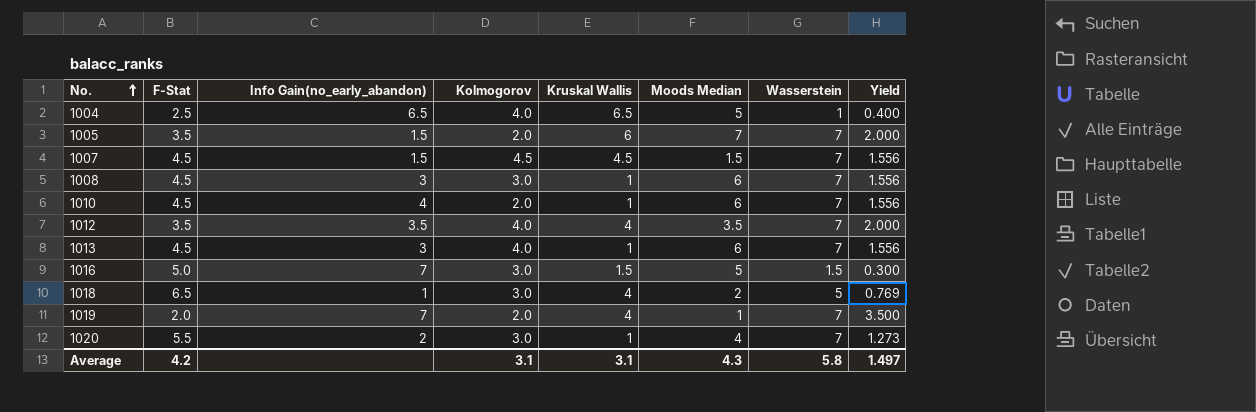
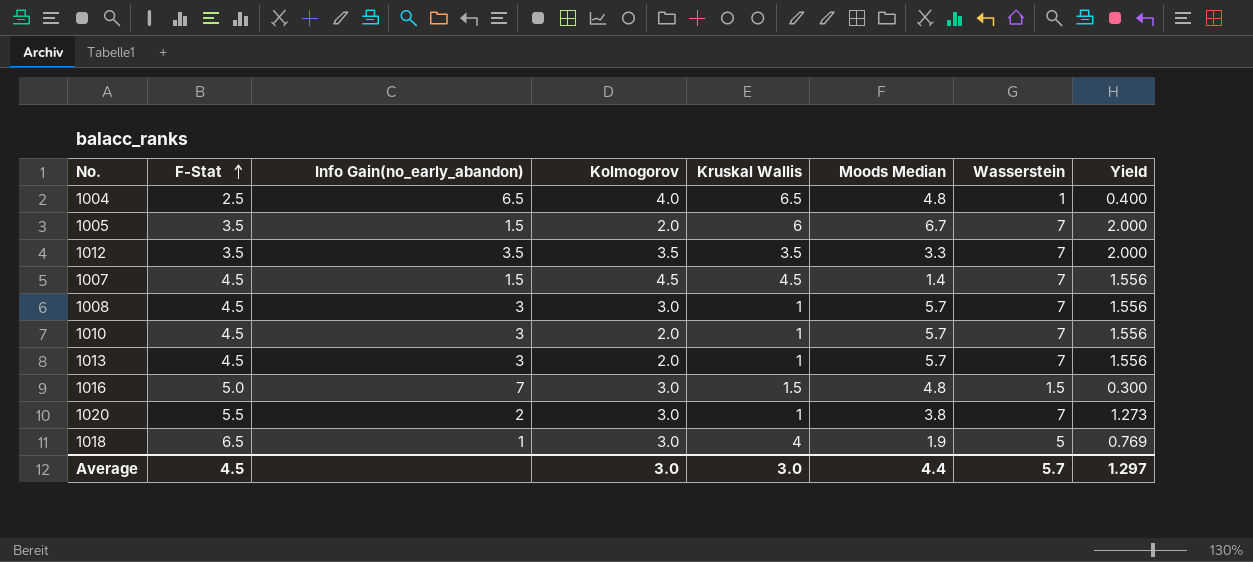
row order: No. ascending -> F-Stat ascending
row 1019: 2.0 | 7 | 2.0 | 4 | 1 | 7 | 3.500 -> none
1004 | Moods Median: 5 -> 4.8
1005 | Moods Median: 7 -> 6.7
1012 | Kolmogorov: 4.0 -> 3.5
1012 | Kruskal Wallis: 4 -> 3.5
1012 | Moods Median: 3.5 -> 3.3
1007 | Moods Median: 1.5 -> 1.4
1008 | Moods Median: 6 -> 5.7
1010 | Info Gain(no_early_abandon): 4 -> 3
1010 | Moods Median: 6 -> 5.7
1013 | Kolmogorov: 4.0 -> 2.0
1013 | Moods Median: 6 -> 5.7
1016 | Moods Median: 5 -> 4.8
1020 | Moods Median: 4 -> 3.8
1018 | Moods Median: 2 -> 1.9
Average | F-Stat: 4.2 -> 4.5
Average | Kolmogorov: 3.1 -> 3.0
Average | Kruskal Wallis: 3.1 -> 3.0
Average | Moods Median: 4.3 -> 4.4
Average | Wasserstein: 5.8 -> 5.7
Average | Yield: 1.497 -> 1.297

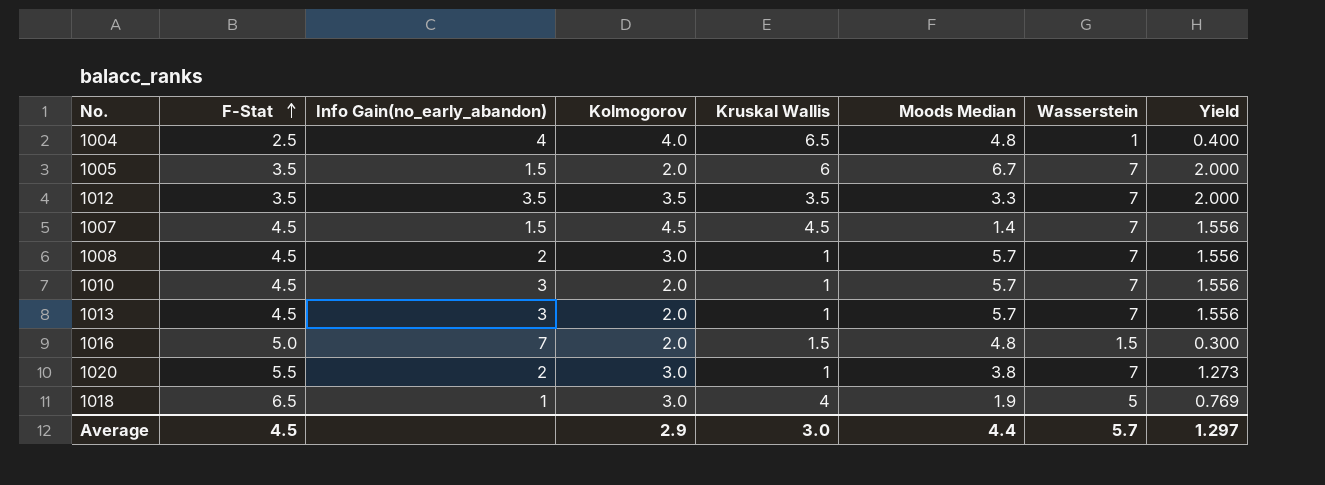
1004 | Info Gain(no_early_abandon): 6.5 -> 4
1008 | Info Gain(no_early_abandon): 3 -> 2
1016 | Kolmogorov: 3.0 -> 2.0
Average | Kolmogorov: 3.0 -> 2.9

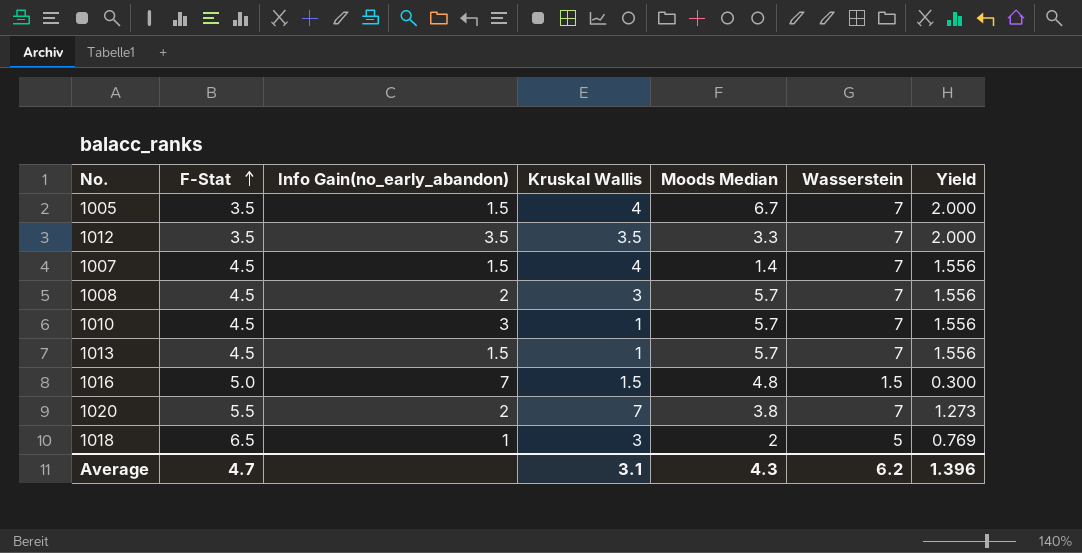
column Kolmogorov | position: 4 -> none
row 1004: 2.5 | 4 | 4.0 | 6.5 | 4.8 | 1 | 0.400 -> none
1005 | Kruskal Wallis: 6 -> 4
1007 | Kruskal Wallis: 4.5 -> 4
1008 | Kruskal Wallis: 1 -> 3
1013 | Info Gain(no_early_abandon): 3 -> 1.5
1020 | Kruskal Wallis: 1 -> 7
1018 | Kruskal Wallis: 4 -> 3
1018 | Moods Median: 1.9 -> 2
Average | F-Stat: 4.5 -> 4.7
Average | Kruskal Wallis: 3.0 -> 3.1
Average | Moods Median: 4.4 -> 4.3
Average | Wasserstein: 5.7 -> 6.2
Average | Yield: 1.297 -> 1.396

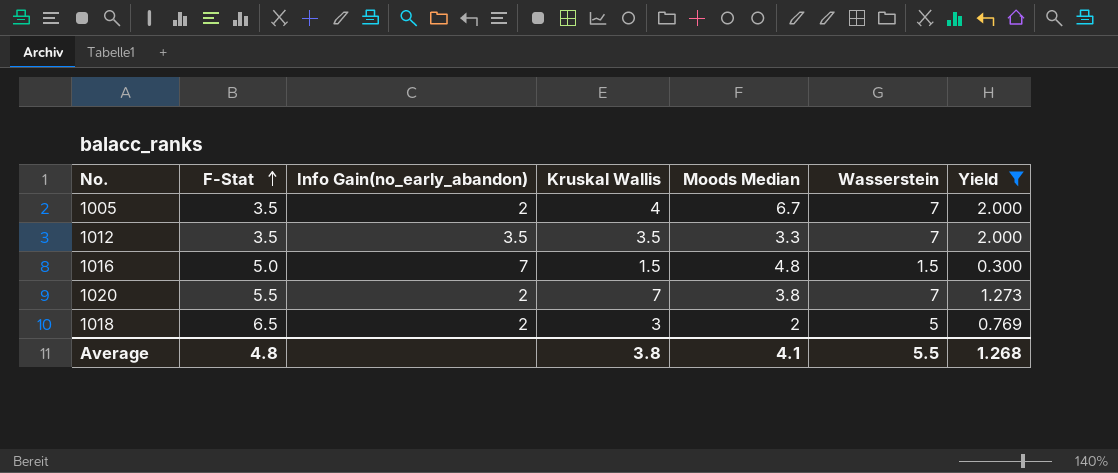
filter: none -> Yield != 1.556
1005 | Info Gain(no_early_abandon): 1.5 -> 2
1018 | Info Gain(no_early_abandon): 1 -> 2
Average | F-Stat: 4.7 -> 4.8
Average | Kruskal Wallis: 3.1 -> 3.8
Average | Moods Median: 4.3 -> 4.1
Average | Wasserstein: 6.2 -> 5.5
Average | Yield: 1.396 -> 1.268

